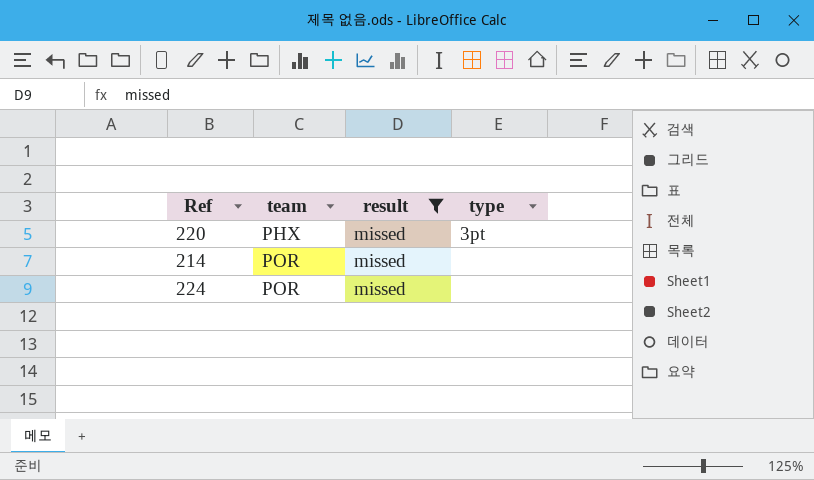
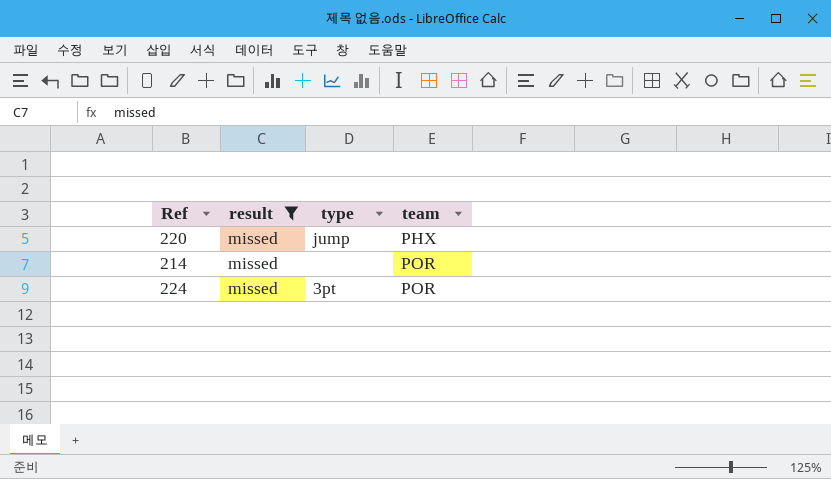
column team | position: 2 -> 4
220 | type: 3pt -> jump
224 | type: none -> 3pt

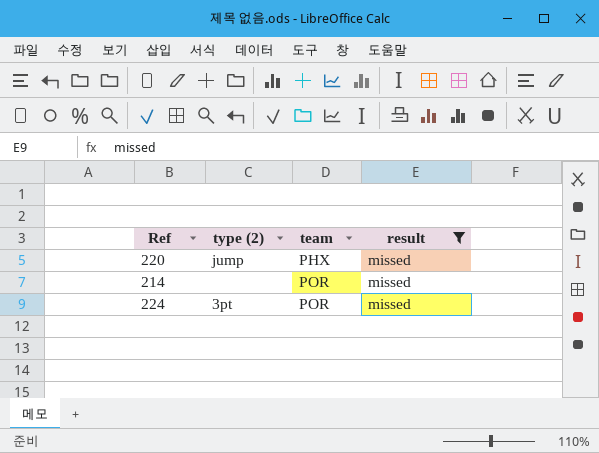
column name: type -> type (2)
column result | position: 2 -> 4

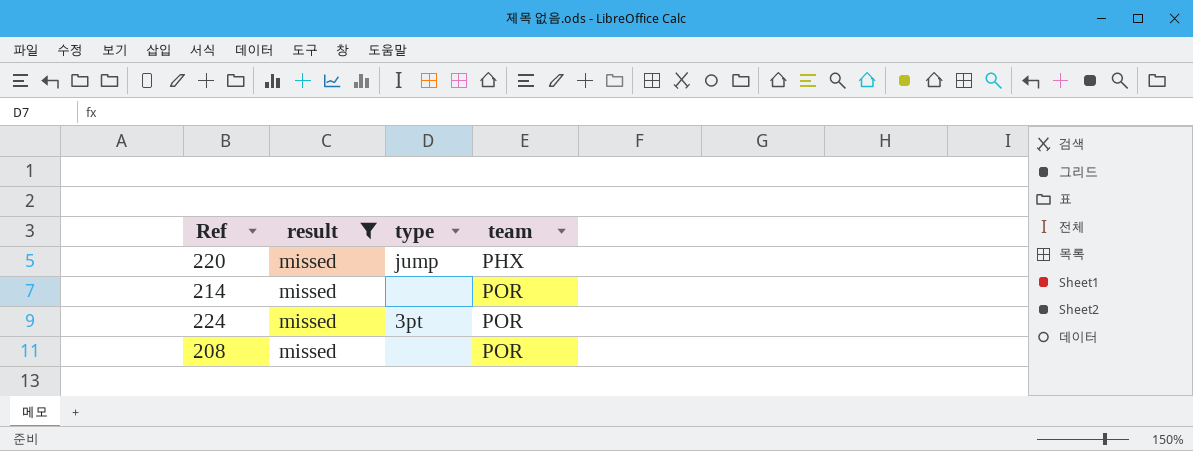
column result | position: 4 -> 2
column name: type (2) -> type
row 208: none -> missed | none | POR

